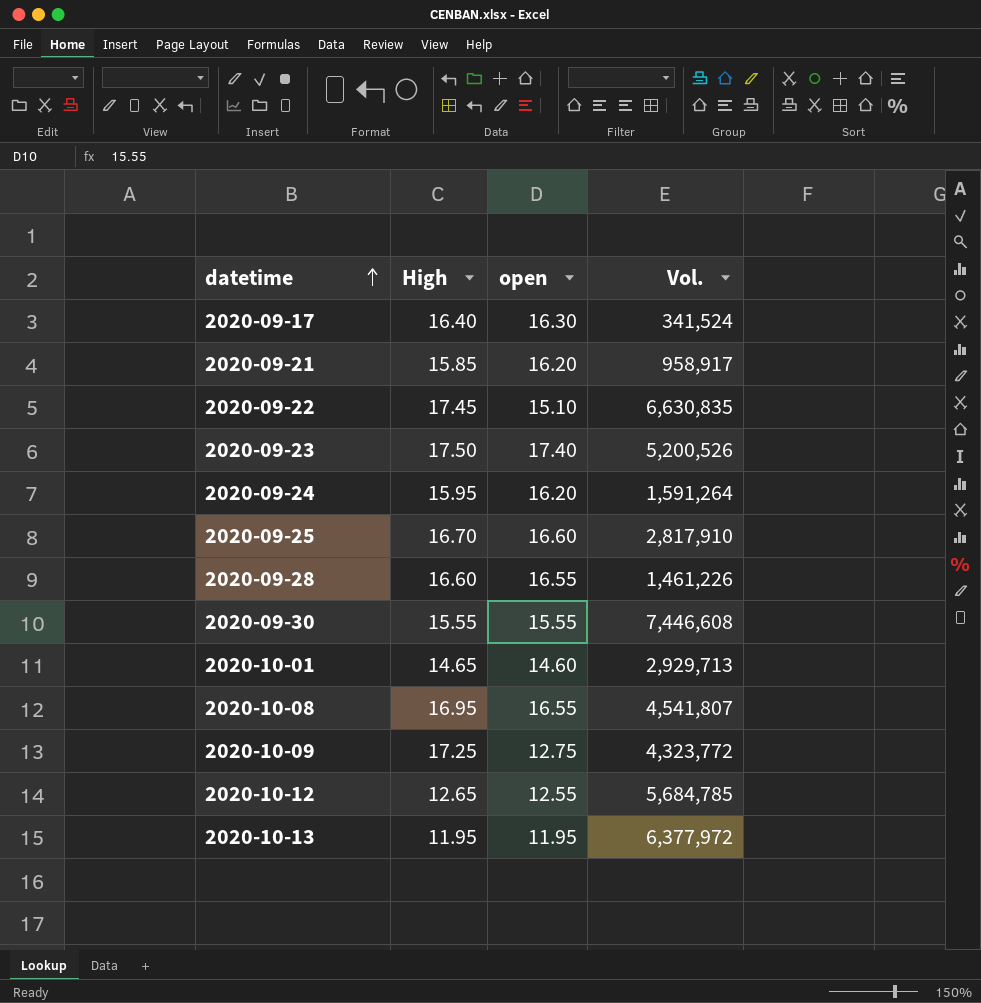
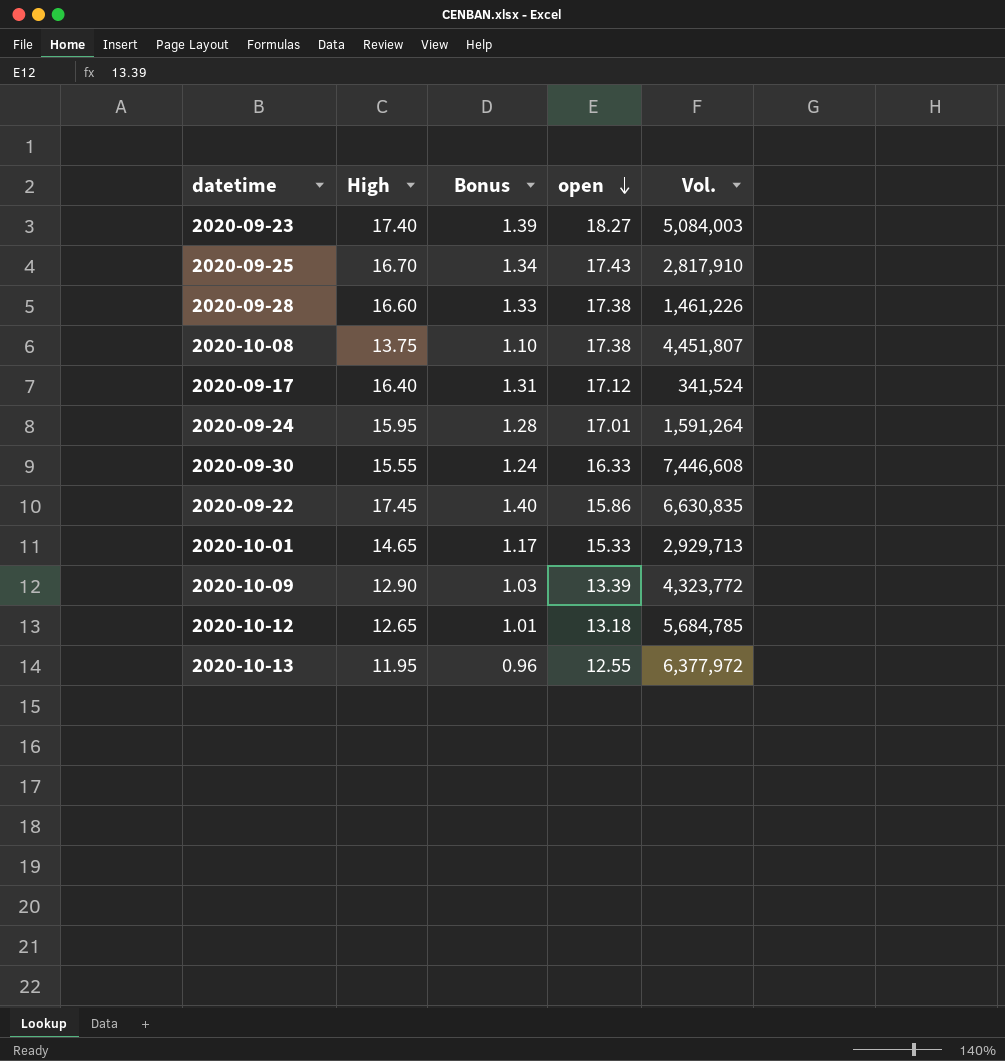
row order: datetime ascending -> open descending
column Bonus | formula: none -> [High] * 0.08
row 2020-09-21: 15.85 | 16.20 | 958,917 -> none
2020-09-23 | High: 17.50 -> 17.40
2020-09-23 | open: 17.40 -> 18.27
2020-09-23 | Vol.: 5,200,526 -> 5,084,003
2020-09-25 | open: 16.60 -> 17.43
2020-09-28 | open: 16.55 -> 17.38
2020-10-08 | High: 16.95 -> 13.75
2020-10-08 | open: 16.55 -> 17.38
2020-10-08 | Vol.: 4,541,807 -> 4,451,807
2020-09-17 | open: 16.30 -> 17.12
2020-09-24 | open: 16.20 -> 17.01
2020-09-30 | open: 15.55 -> 16.33
2020-09-22 | open: 15.10 -> 15.86
2020-10-01 | open: 14.60 -> 15.33
2020-10-09 | High: 17.25 -> 12.90
2020-10-09 | open: 12.75 -> 13.39
2020-10-12 | open: 12.55 -> 13.18
2020-10-13 | open: 11.95 -> 12.55

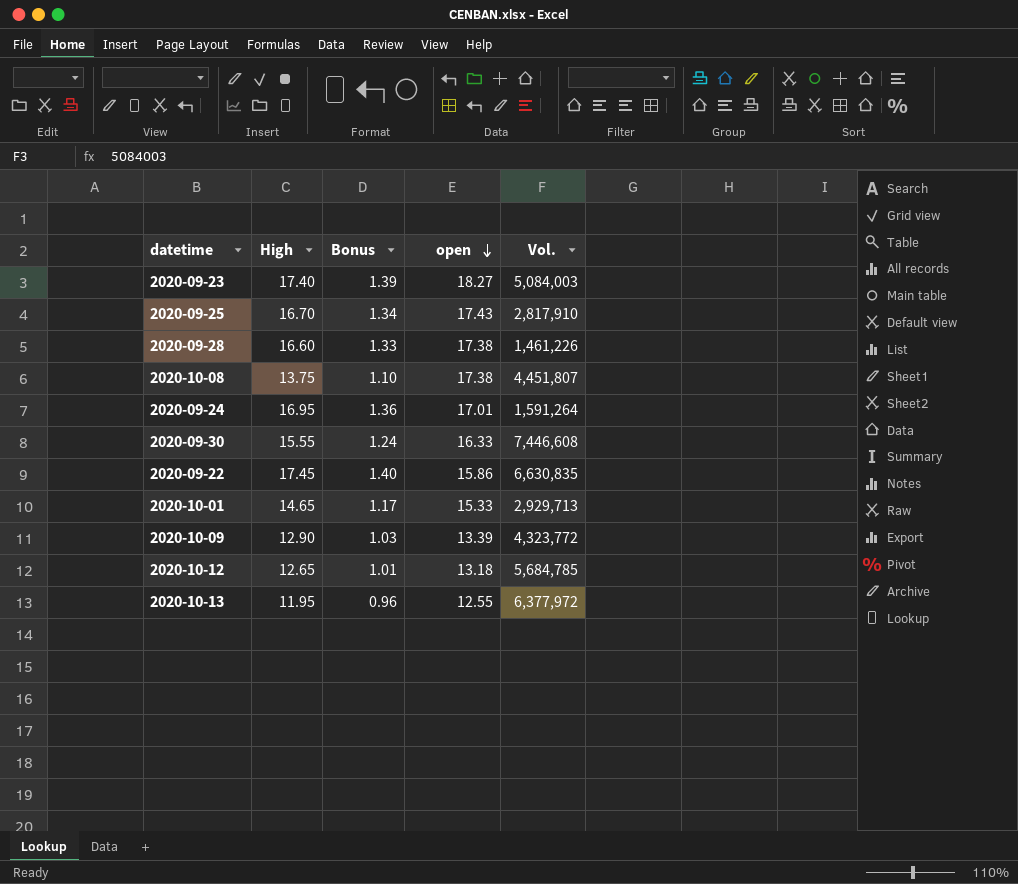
row 2020-09-17: 16.40 | 1.31 | 17.12 | 341,524 -> none
2020-09-24 | High: 15.95 -> 16.95
2020-09-24 | Bonus: 1.28 -> 1.36

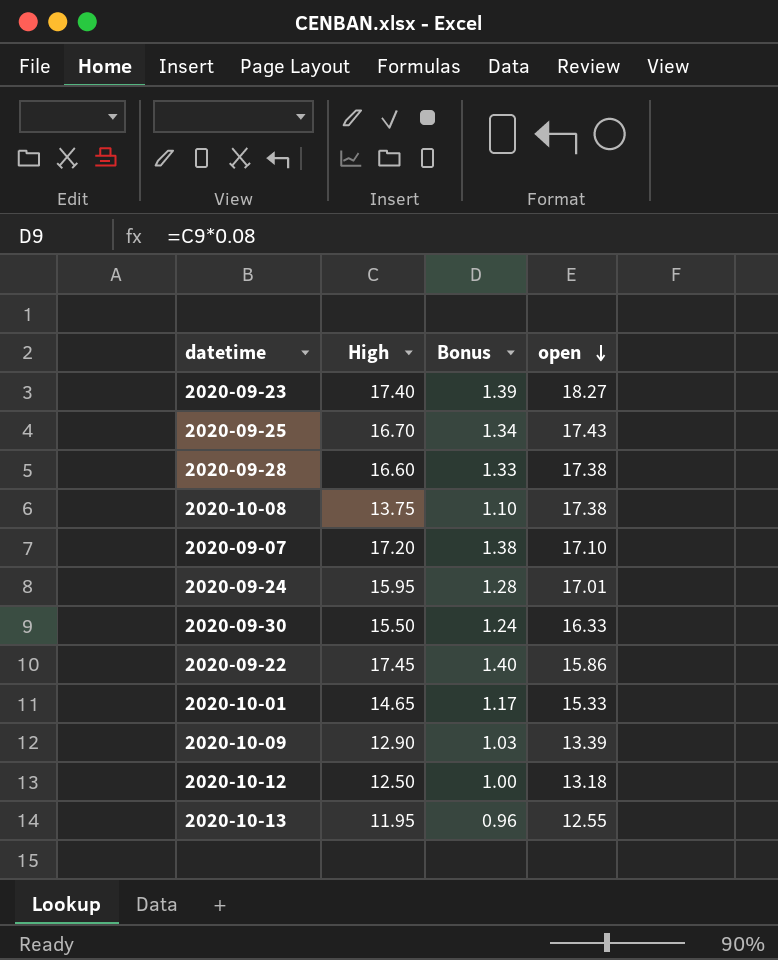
column Vol. | position: 5 -> none
row 2020-09-07: none -> 17.20 | 1.38 | 17.10
2020-09-24 | High: 16.95 -> 15.95
2020-09-24 | Bonus: 1.36 -> 1.28
2020-09-30 | High: 15.55 -> 15.50
2020-10-12 | High: 12.65 -> 12.50
2020-10-12 | Bonus: 1.01 -> 1.00

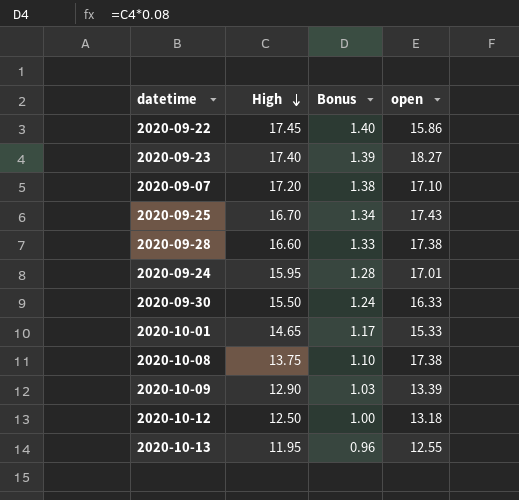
row order: open descending -> High descending

